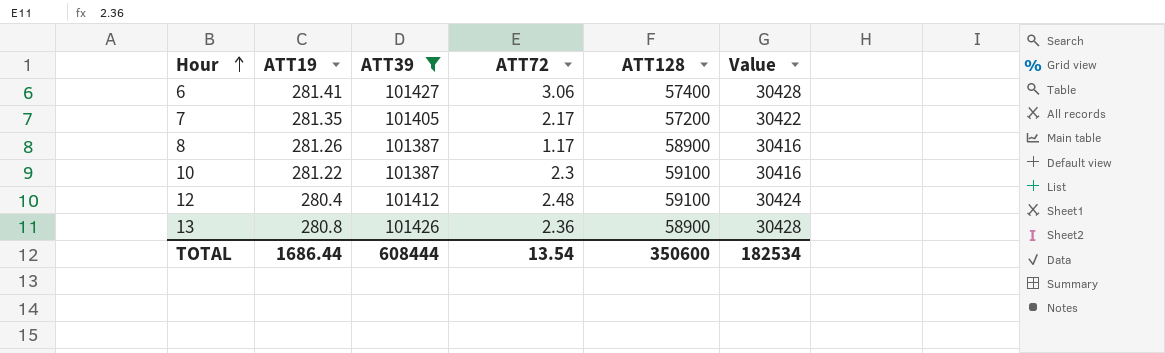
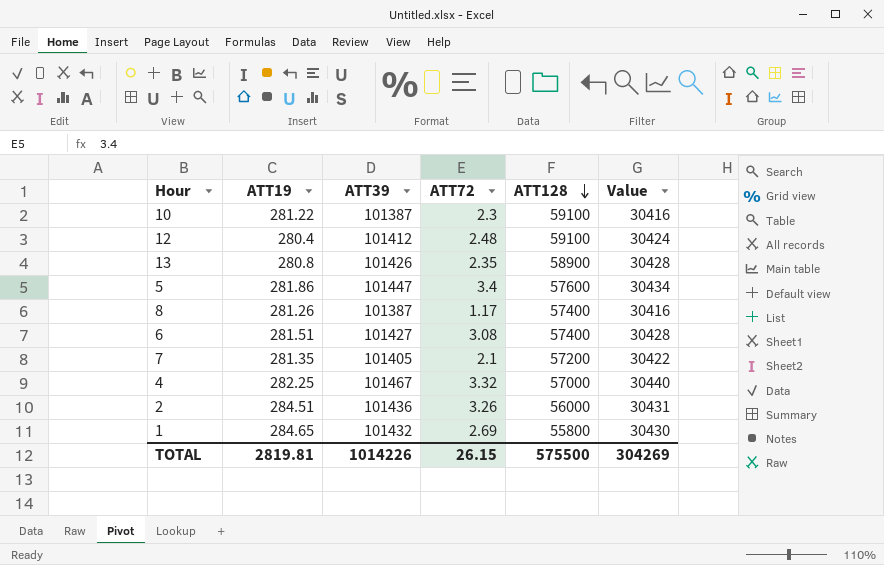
filter: ATT39 <= 101427 -> none
row order: Hour ascending -> ATT128 descending
13 | ATT72: 2.36 -> 2.35
8 | ATT128: 58900 -> 57400
6 | ATT19: 281.41 -> 281.51
6 | ATT72: 3.06 -> 3.08
7 | ATT72: 2.17 -> 2.1
TOTAL | ATT19: 1686.44 -> 2819.81
TOTAL | ATT39: 608444 -> 1014226
TOTAL | ATT72: 13.54 -> 26.15
TOTAL | ATT128: 350600 -> 575500
TOTAL | Value: 182534 -> 304269

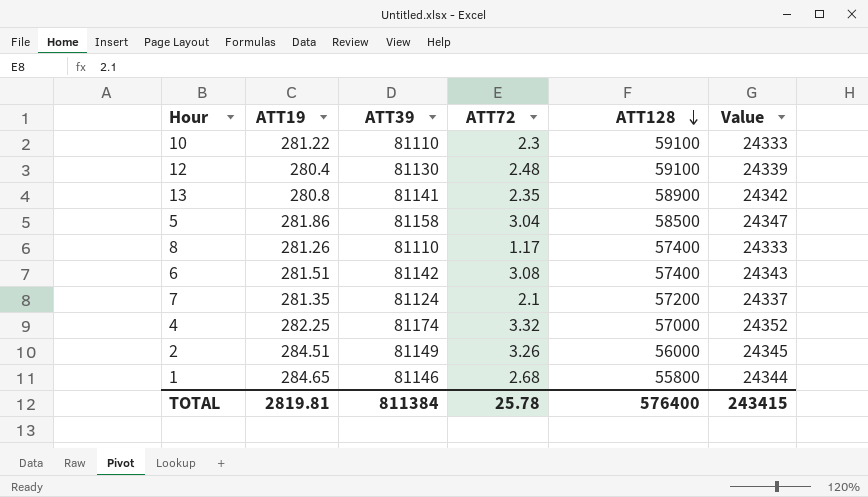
10 | ATT39: 101387 -> 81110
10 | Value: 30416 -> 24333
12 | ATT39: 101412 -> 81130
12 | Value: 30424 -> 24339
13 | ATT39: 101426 -> 81141
13 | Value: 30428 -> 24342
5 | ATT39: 101447 -> 81158
5 | ATT72: 3.4 -> 3.04
5 | ATT128: 57600 -> 58500
5 | Value: 30434 -> 24347
8 | ATT39: 101387 -> 81110
8 | Value: 30416 -> 24333
6 | ATT39: 101427 -> 81142
6 | Value: 30428 -> 24343
7 | ATT39: 101405 -> 81124
7 | Value: 30422 -> 24337
4 | ATT39: 101467 -> 81174
4 | Value: 30440 -> 24352
2 | ATT39: 101436 -> 81149
2 | Value: 30431 -> 24345
1 | ATT39: 101432 -> 81146
1 | ATT72: 2.69 -> 2.68
1 | Value: 30430 -> 24344
TOTAL | ATT39: 1014226 -> 811384
TOTAL | ATT72: 26.15 -> 25.78
TOTAL | ATT128: 575500 -> 576400
TOTAL | Value: 304269 -> 243415

